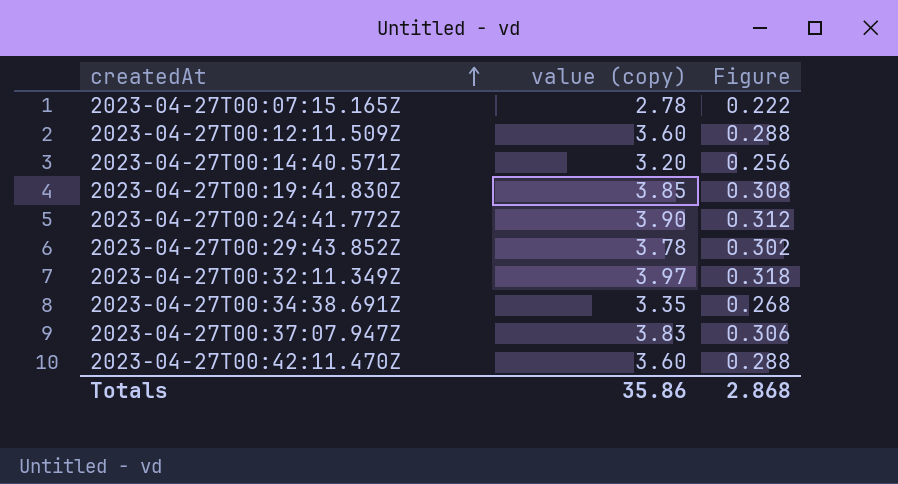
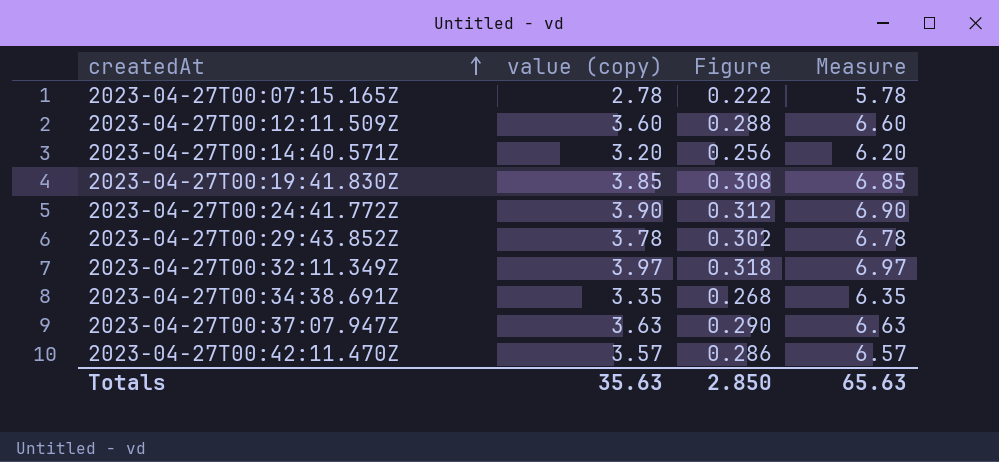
column Measure | formula: none -> [value (copy)] + 3
2023-04-27T00:37:07.947Z | value (copy): 3.83 -> 3.63
2023-04-27T00:37:07.947Z | Figure: 0.306 -> 0.290
2023-04-27T00:42:11.470Z | value (copy): 3.60 -> 3.57
2023-04-27T00:42:11.470Z | Figure: 0.288 -> 0.286
Totals | value (copy): 35.86 -> 35.63
Totals | Figure: 2.868 -> 2.850

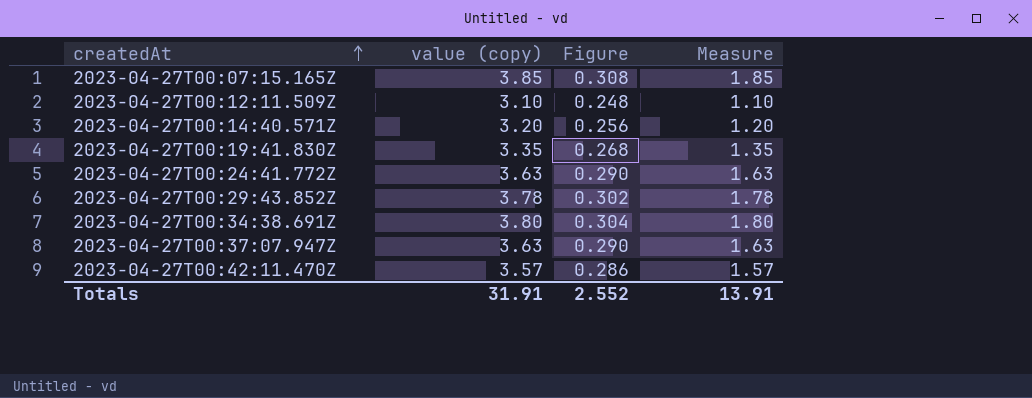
column Measure | formula: [value (copy)] + 3 -> [value (copy)] - 2
row 2023-04-27T00:32:11.349Z: 3.97 | 0.318 | 6.97 -> none
2023-04-27T00:07:15.165Z | value (copy): 2.78 -> 3.85
2023-04-27T00:07:15.165Z | Figure: 0.222 -> 0.308
2023-04-27T00:12:11.509Z | value (copy): 3.60 -> 3.10
2023-04-27T00:12:11.509Z | Figure: 0.288 -> 0.248
2023-04-27T00:19:41.830Z | value (copy): 3.85 -> 3.35
2023-04-27T00:19:41.830Z | Figure: 0.308 -> 0.268
2023-04-27T00:24:41.772Z | value (copy): 3.90 -> 3.63
2023-04-27T00:24:41.772Z | Figure: 0.312 -> 0.290
2023-04-27T00:34:38.691Z | value (copy): 3.35 -> 3.80
2023-04-27T00:34:38.691Z | Figure: 0.268 -> 0.304
Totals | value (copy): 35.63 -> 31.91
Totals | Figure: 2.850 -> 2.552
Totals | Measure: 65.63 -> 13.91

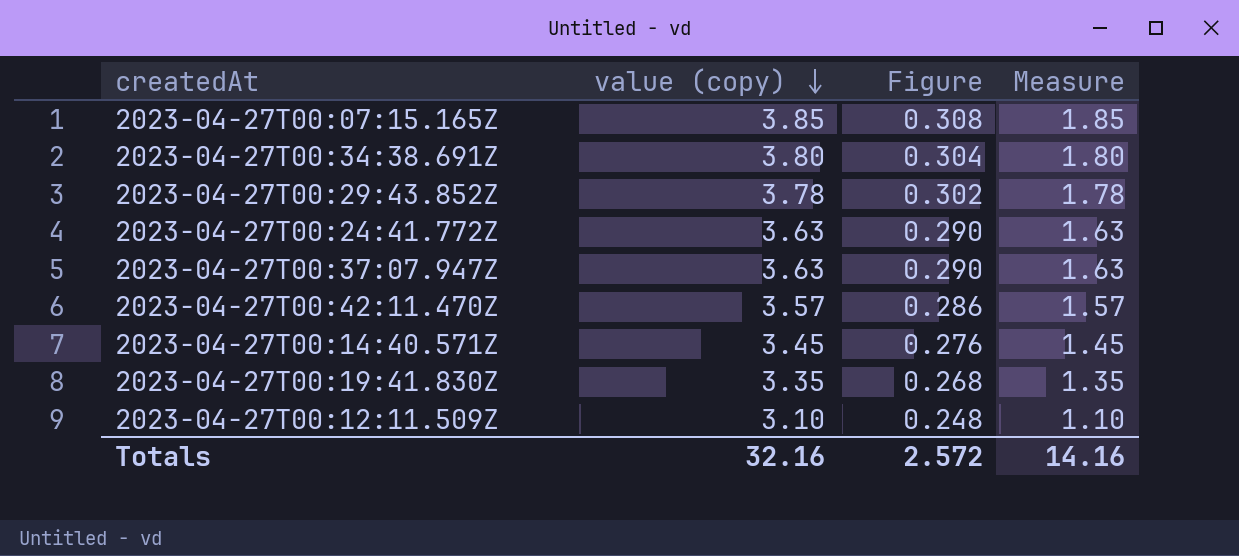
row order: createdAt ascending -> value (copy) descending
2023-04-27T00:14:40.571Z | value (copy): 3.20 -> 3.45
2023-04-27T00:14:40.571Z | Figure: 0.256 -> 0.276
2023-04-27T00:14:40.571Z | Measure: 1.20 -> 1.45
Totals | value (copy): 31.91 -> 32.16
Totals | Figure: 2.552 -> 2.572
Totals | Measure: 13.91 -> 14.16

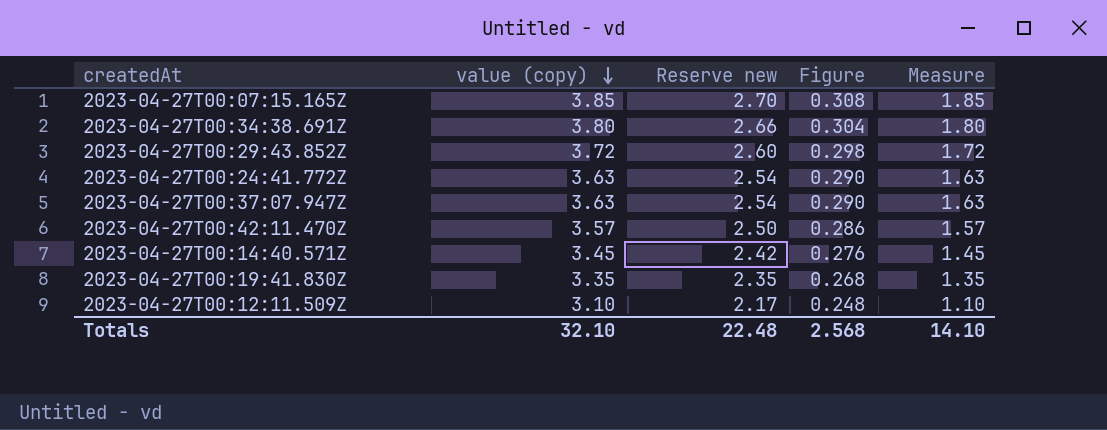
column Reserve new | formula: none -> [value (copy)] * 0.7
2023-04-27T00:29:43.852Z | value (copy): 3.78 -> 3.72
2023-04-27T00:29:43.852Z | Figure: 0.302 -> 0.298
2023-04-27T00:29:43.852Z | Measure: 1.78 -> 1.72
Totals | value (copy): 32.16 -> 32.10
Totals | Figure: 2.572 -> 2.568
Totals | Measure: 14.16 -> 14.10

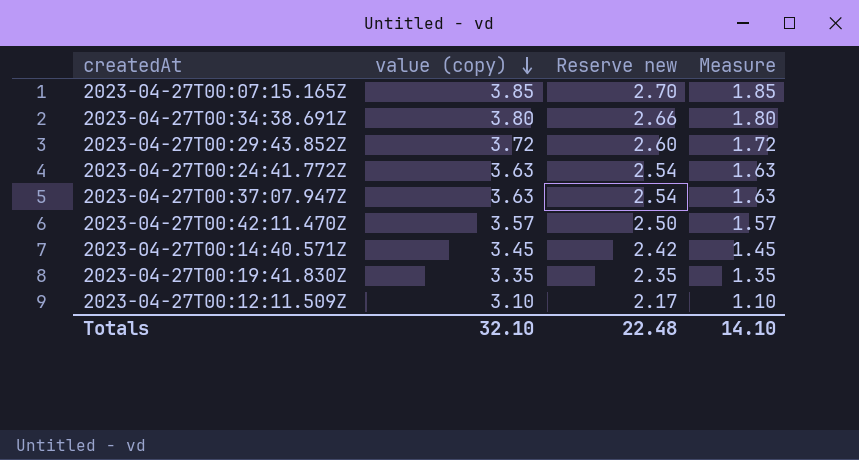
column Figure | formula: [value (copy)] * 0.08 -> none

